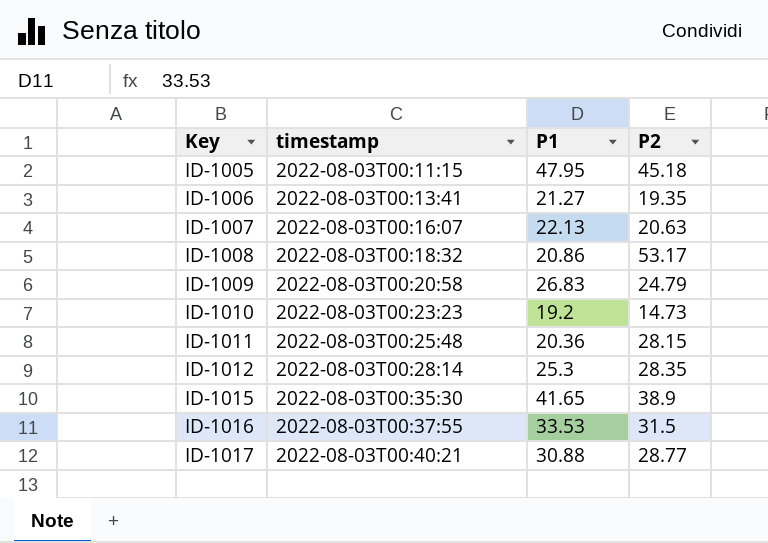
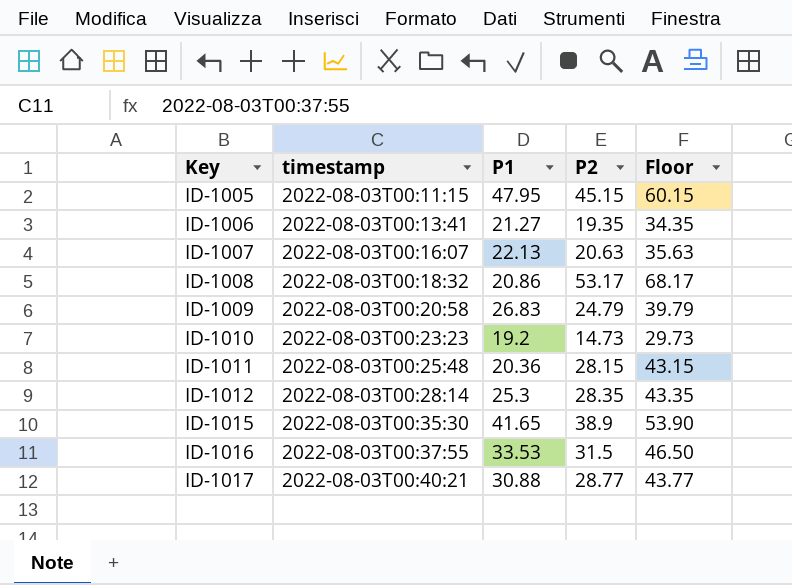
column Floor | formula: none -> [P2] + 15
ID-1005 | P2: 45.18 -> 45.15

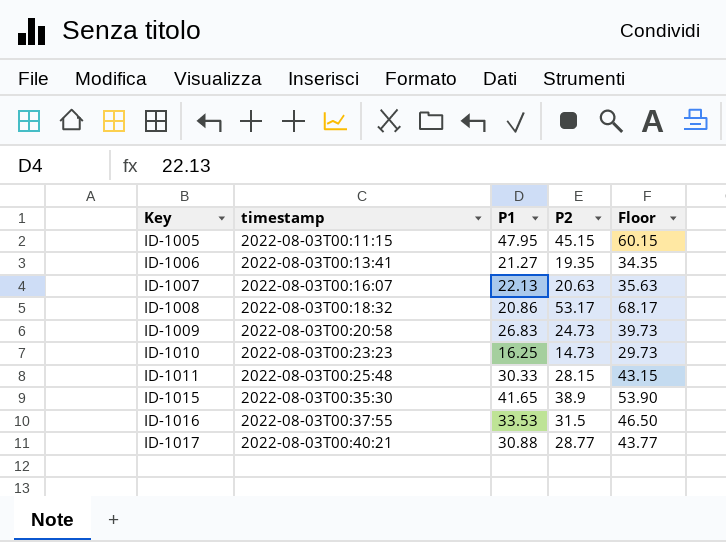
row ID-1012: 2022-08-03T00:28:14 | 25.3 | 28.35 | 43.35 -> none
ID-1009 | P2: 24.79 -> 24.73
ID-1009 | Floor: 39.79 -> 39.73
ID-1010 | P1: 19.2 -> 16.25
ID-1011 | P1: 20.36 -> 30.33

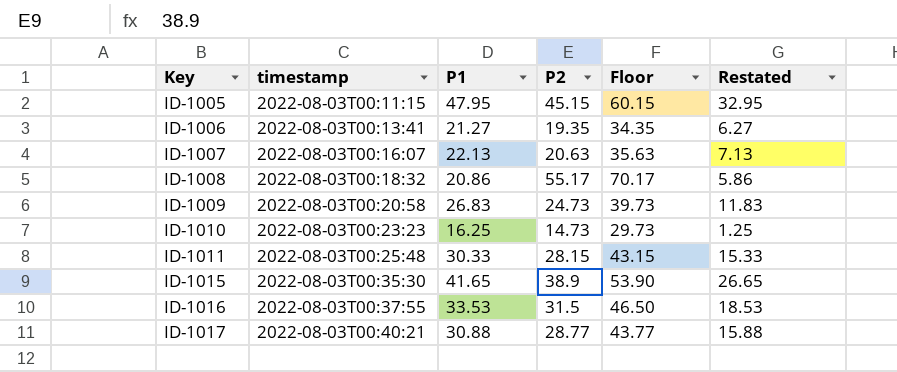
column Restated | formula: none -> [P1] - 15
ID-1008 | P2: 53.17 -> 55.17
ID-1008 | Floor: 68.17 -> 70.17

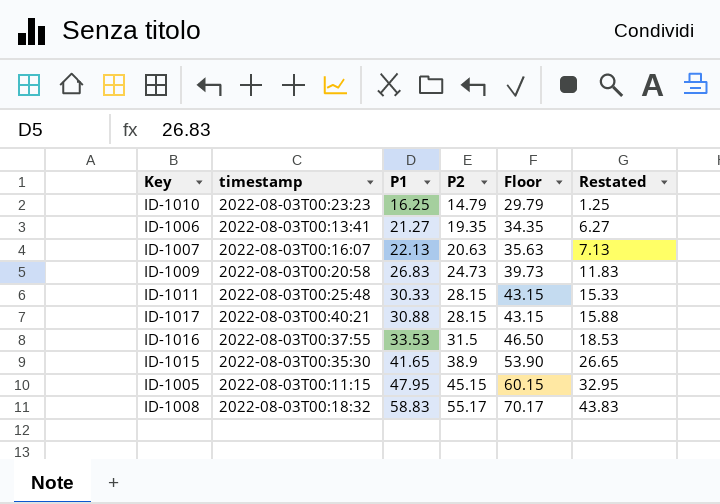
row order: Key ascending -> P1 ascending
ID-1010 | P2: 14.73 -> 14.79
ID-1010 | Floor: 29.73 -> 29.79
ID-1017 | P2: 28.77 -> 28.15
ID-1017 | Floor: 43.77 -> 43.15
ID-1008 | P1: 20.86 -> 58.83
ID-1008 | Restated: 5.86 -> 43.83

